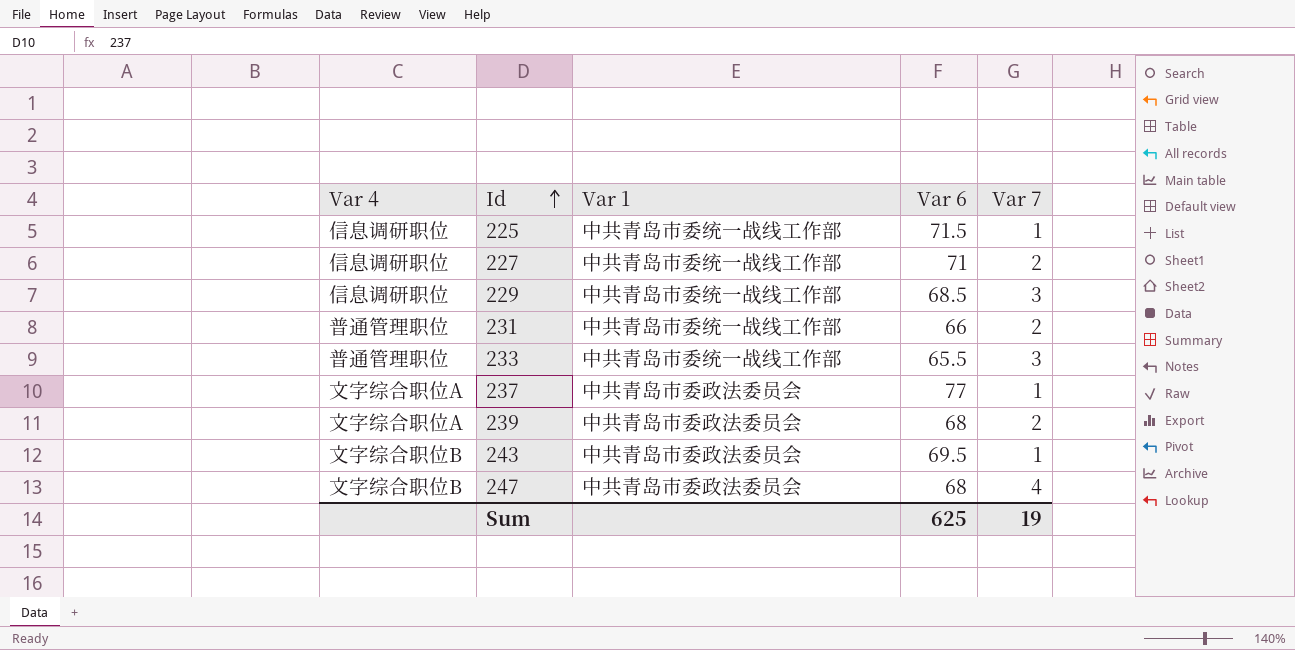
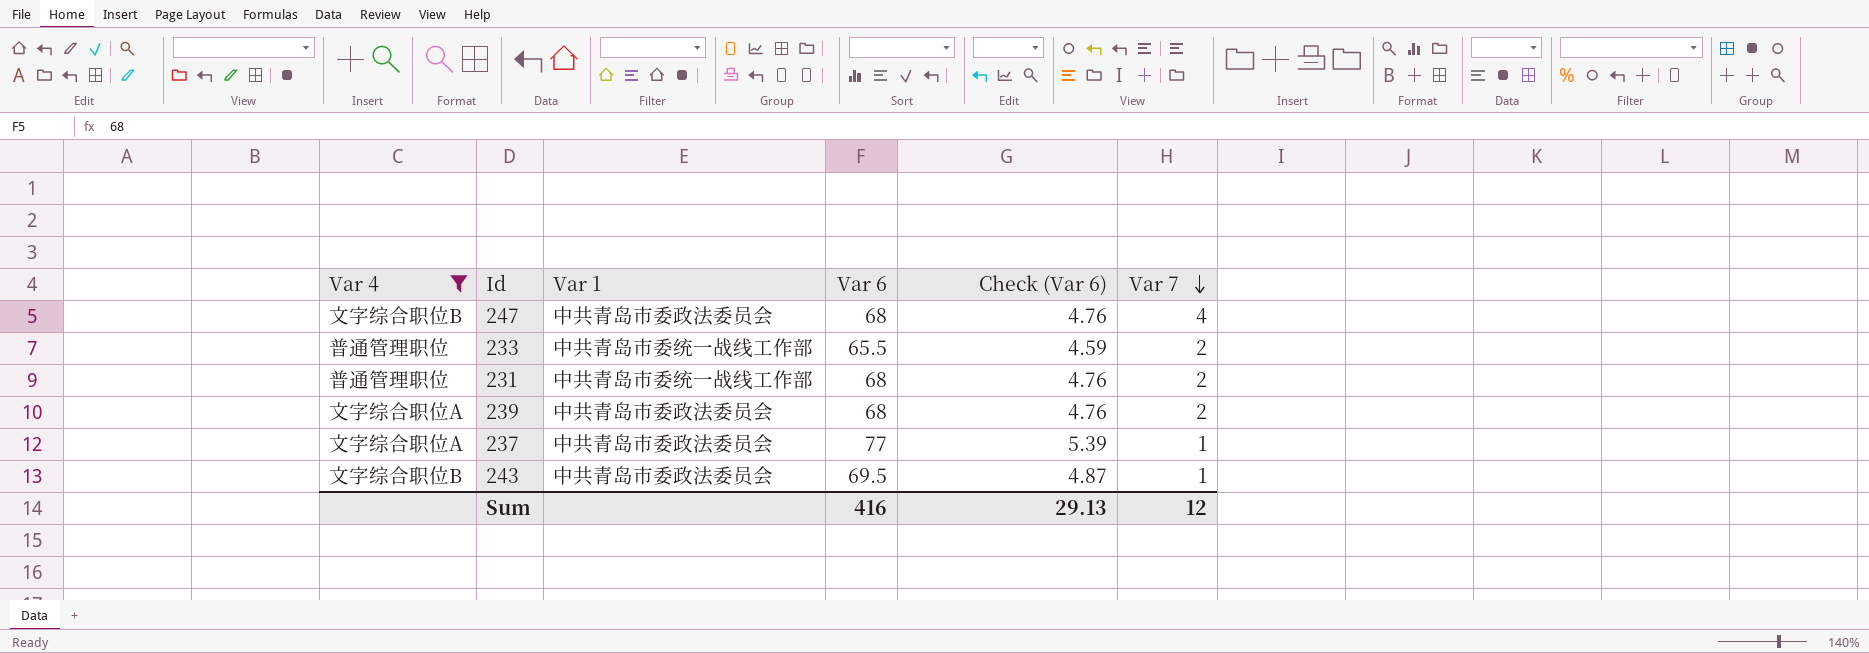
filter: none -> Var 4 != 信息调研职位
row order: Id ascending -> Var 7 descending
column Check (Var 6) | formula: none -> [Var 6] * 0.07
233 | Var 7: 3 -> 2
231 | Var 6: 66 -> 68
Sum | Var 6: 625 -> 416
Sum | Var 7: 19 -> 12

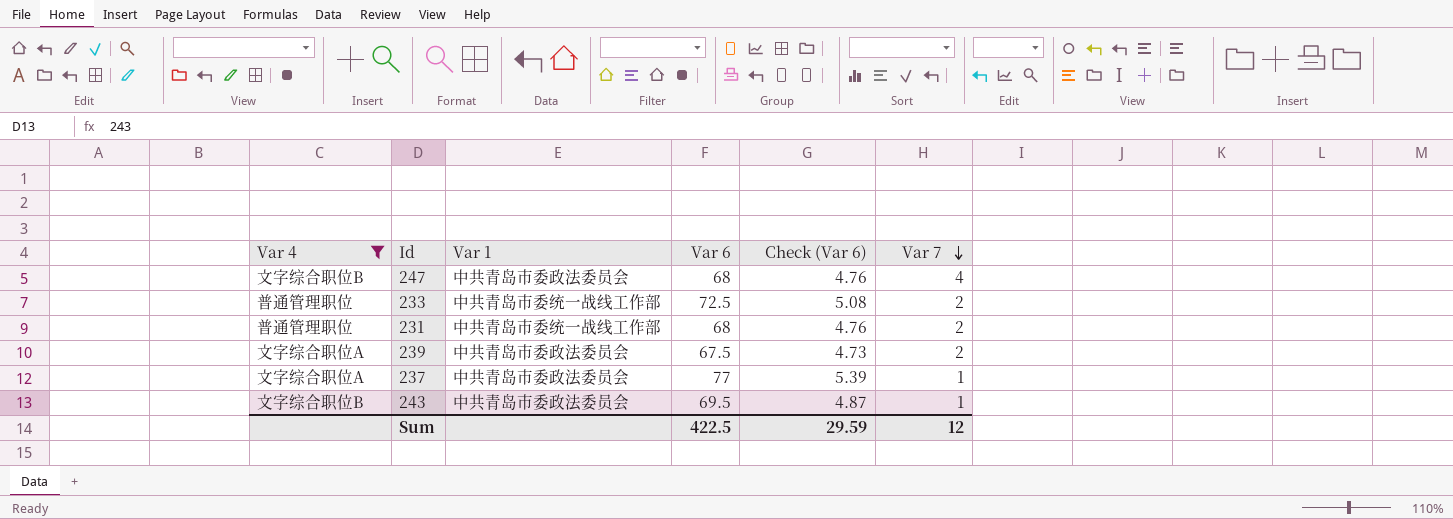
233 | Var 6: 65.5 -> 72.5
233 | Check (Var 6): 4.59 -> 5.08
239 | Var 6: 68 -> 67.5
239 | Check (Var 6): 4.76 -> 4.73
Sum | Var 6: 416 -> 422.5
Sum | Check (Var 6): 29.13 -> 29.59

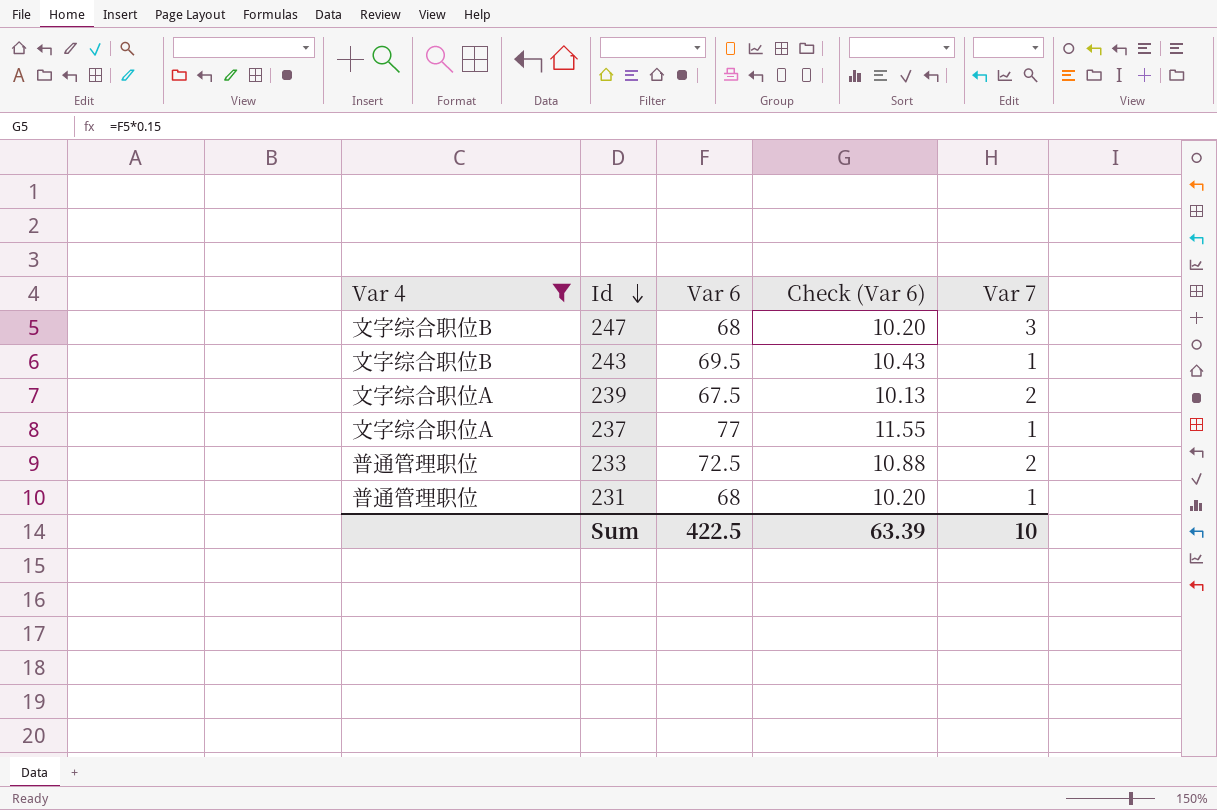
row order: Var 7 descending -> Id descending
column Var 1 | position: 3 -> none
column Check (Var 6) | formula: [Var 6] * 0.07 -> [Var 6] * 0.15
247 | Var 7: 4 -> 3
231 | Var 7: 2 -> 1
Sum | Check (Var 6): 29.59 -> 63.39
Sum | Var 7: 12 -> 10

